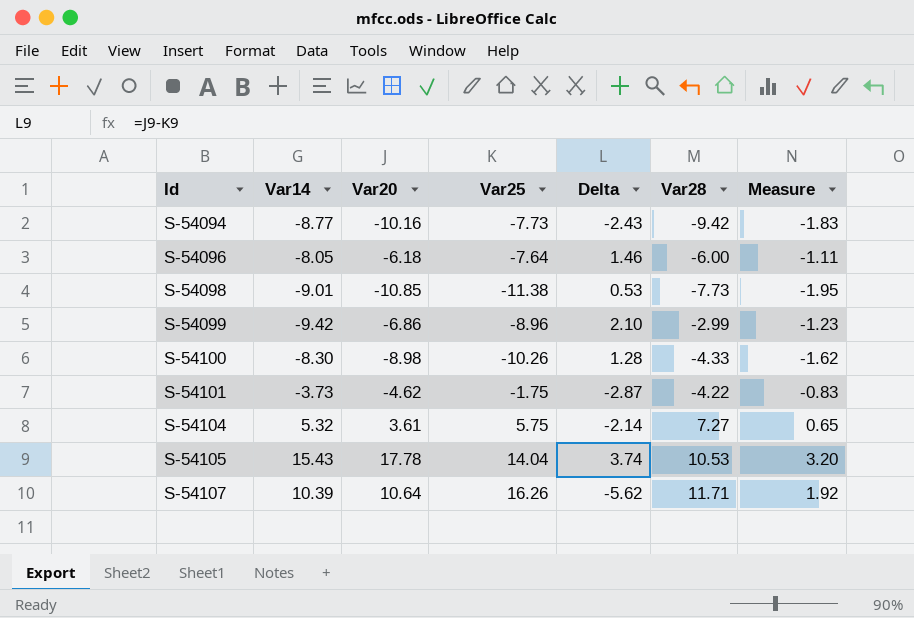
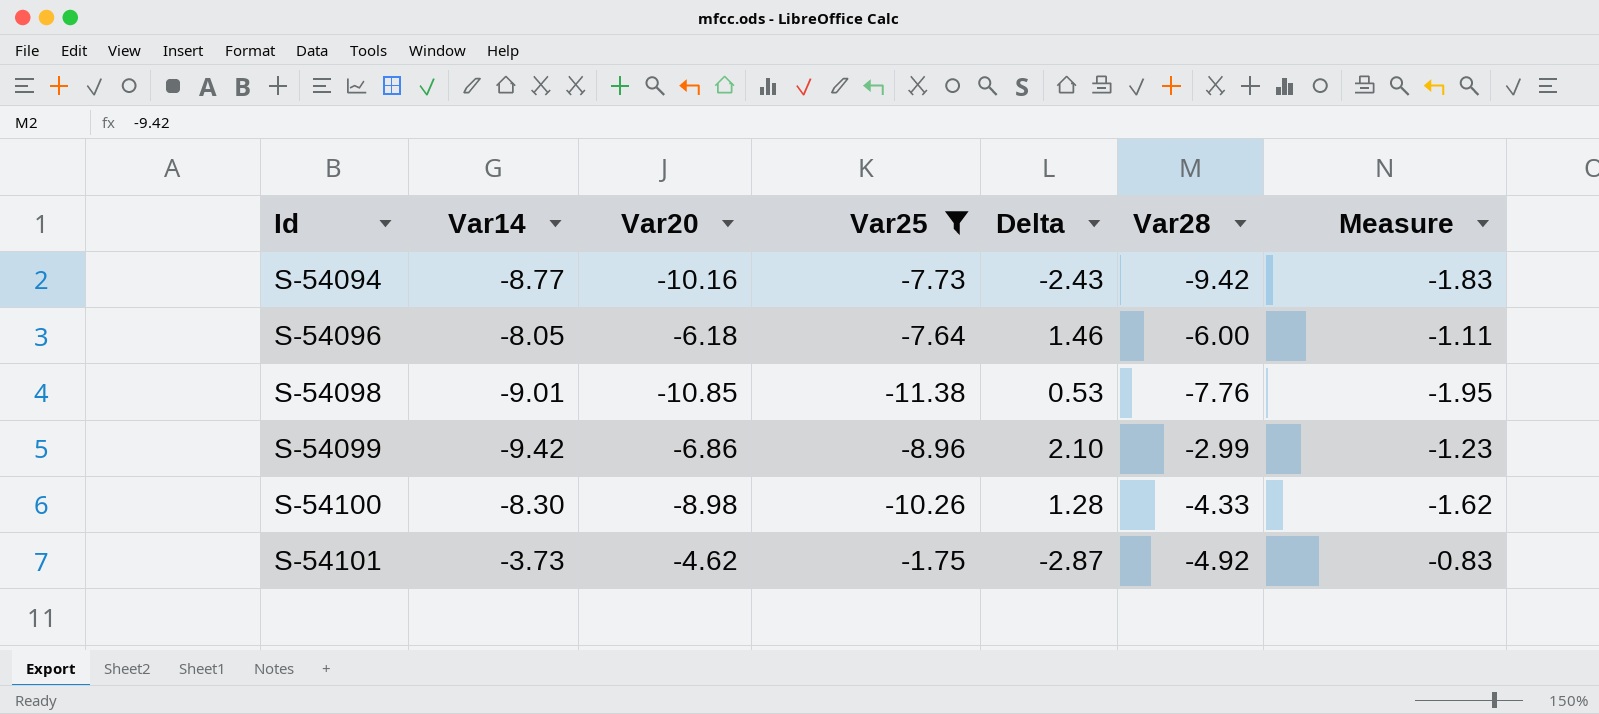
filter: none -> Var25 <= -1.75
S-54098 | Var28: -7.73 -> -7.76
S-54101 | Var28: -4.22 -> -4.92

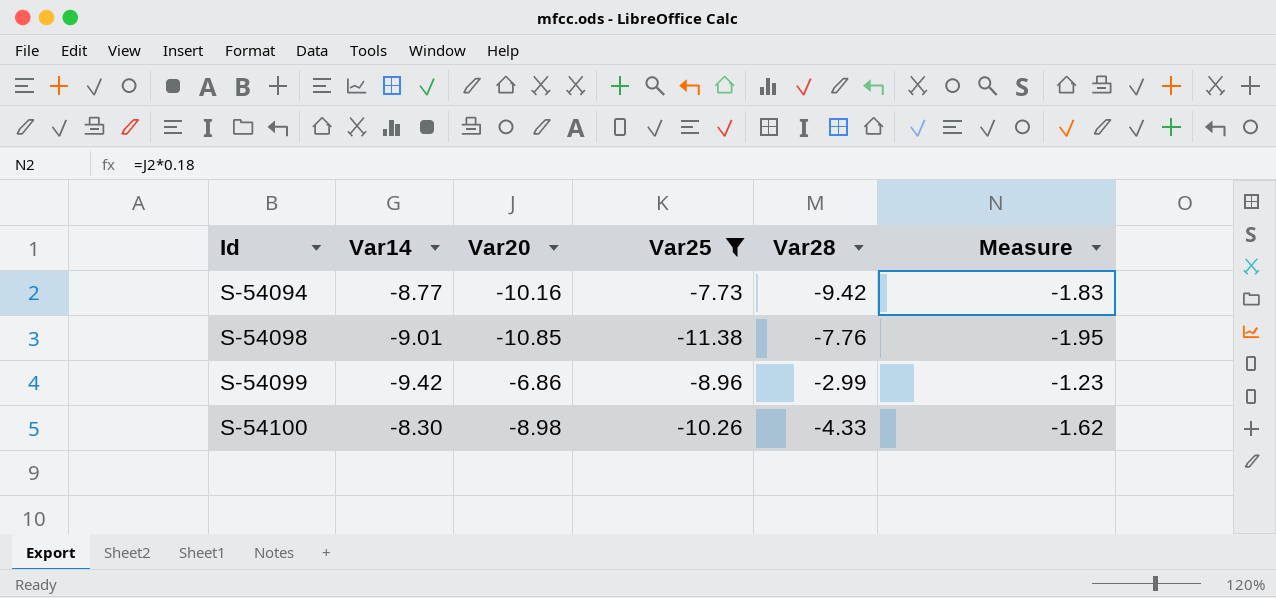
column Delta | formula: [Var20] - [Var25] -> none
row S-54096: -8.05 | -6.18 | -7.64 | 1.46 | -6.00 | -1.11 -> none
row S-54101: -3.73 | -4.62 | -1.75 | -2.87 | -4.92 | -0.83 -> none

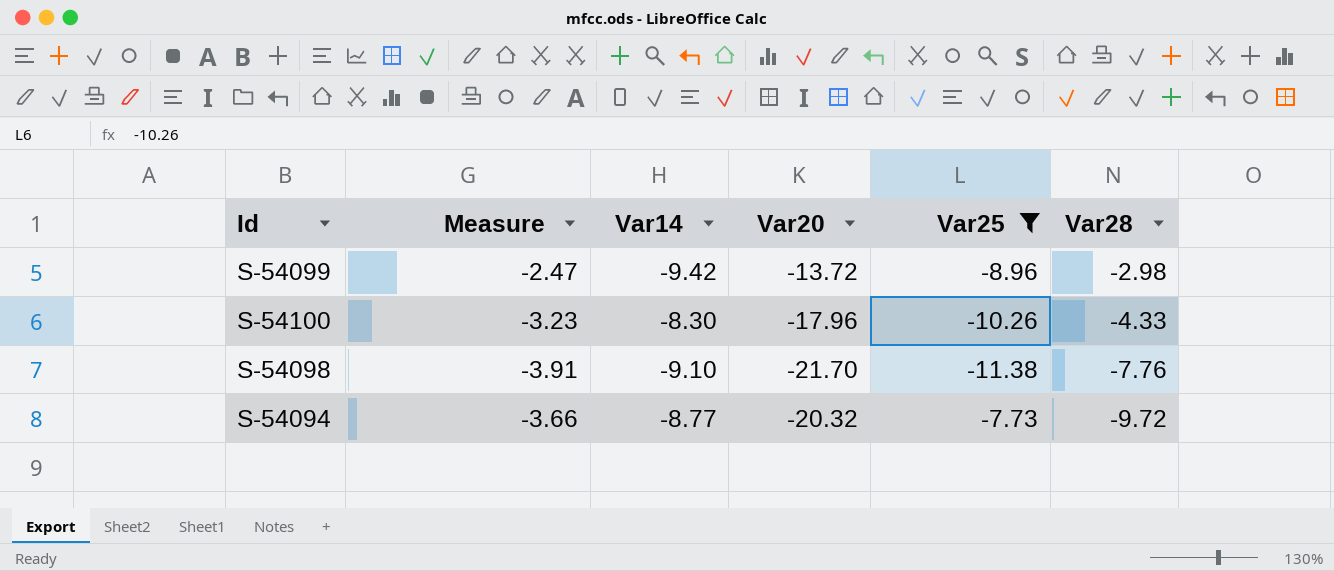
row order: Id ascending -> Var28 descending
column Measure | position: 6 -> 2
S-54099 | Measure: -1.23 -> -2.47
S-54099 | Var20: -6.86 -> -13.72
S-54099 | Var28: -2.99 -> -2.98
S-54100 | Measure: -1.62 -> -3.23
S-54100 | Var20: -8.98 -> -17.96
S-54098 | Measure: -1.95 -> -3.91
S-54098 | Var14: -9.01 -> -9.10
S-54098 | Var20: -10.85 -> -21.70
S-54094 | Measure: -1.83 -> -3.66
S-54094 | Var20: -10.16 -> -20.32
S-54094 | Var28: -9.42 -> -9.72

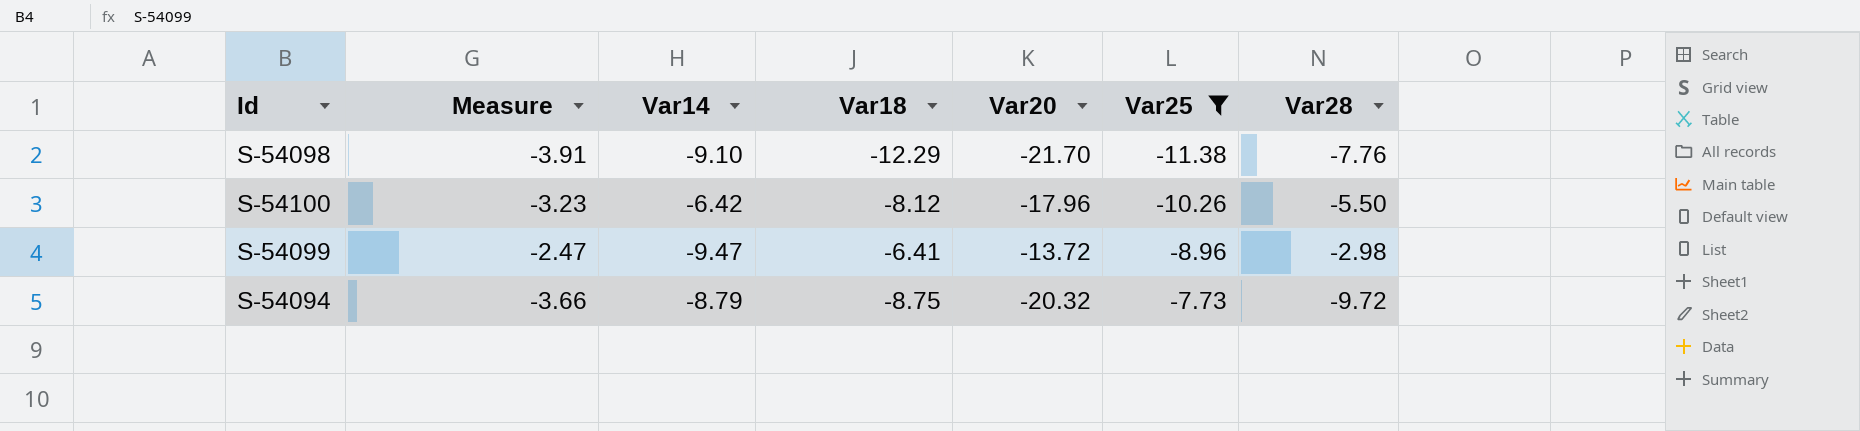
row order: Var28 descending -> Var25 ascending
column Var18 | position: none -> 4
S-54100 | Var14: -8.30 -> -6.42
S-54100 | Var28: -4.33 -> -5.50
S-54099 | Var14: -9.42 -> -9.47
S-54094 | Var14: -8.77 -> -8.79

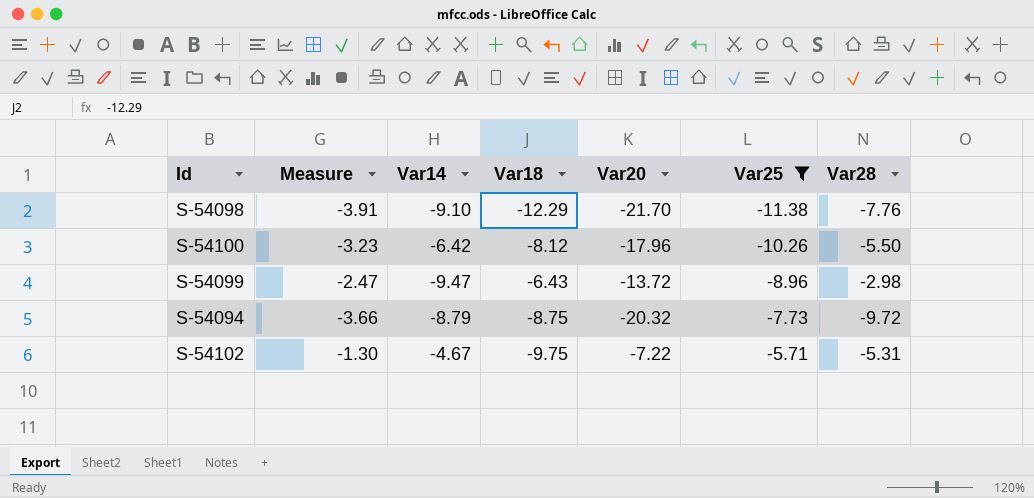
S-54099 | Var18: -6.41 -> -6.43
row S-54102: none -> -1.30 | -4.67 | -9.75 | -7.22 | -5.71 | -5.31

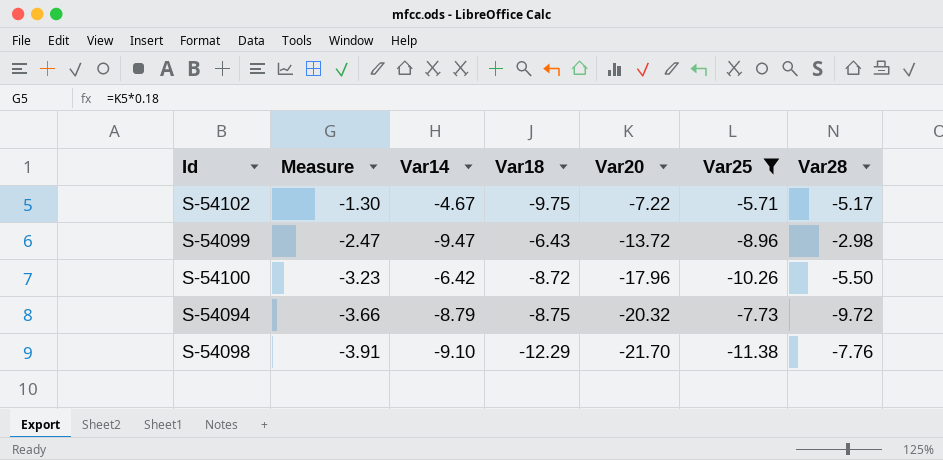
row order: Var25 ascending -> Measure descending
S-54102 | Var28: -5.31 -> -5.17
S-54100 | Var18: -8.12 -> -8.72

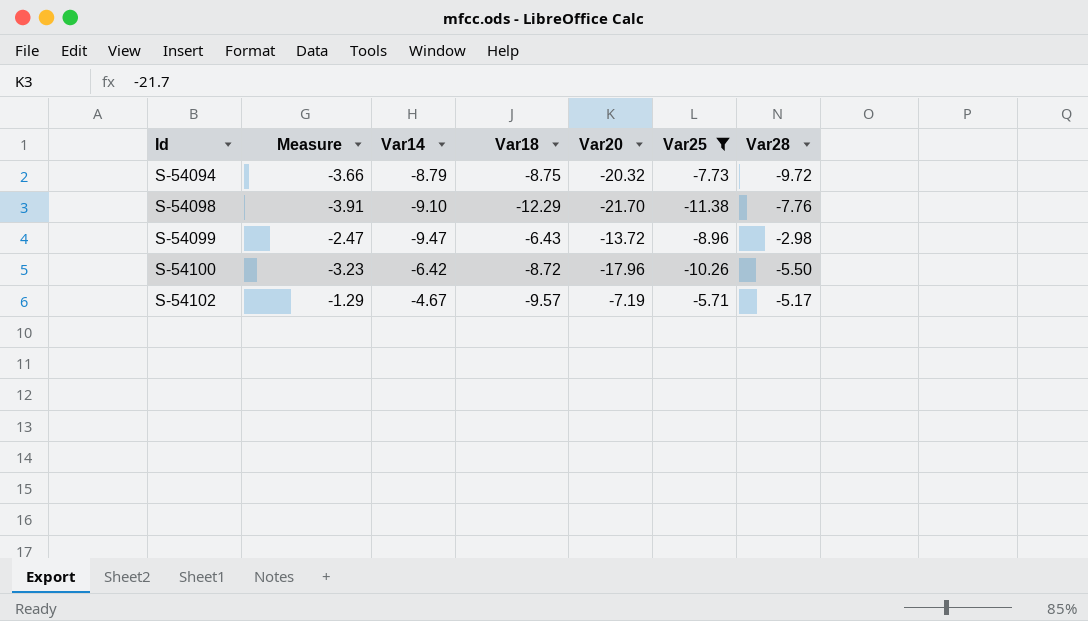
row order: Measure descending -> Id ascending
S-54102 | Measure: -1.30 -> -1.29
S-54102 | Var18: -9.75 -> -9.57
S-54102 | Var20: -7.22 -> -7.19

